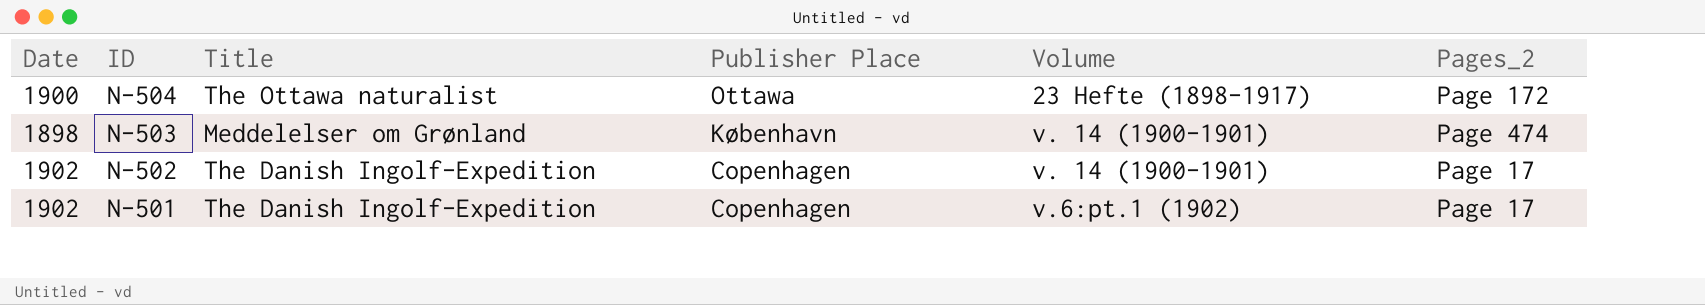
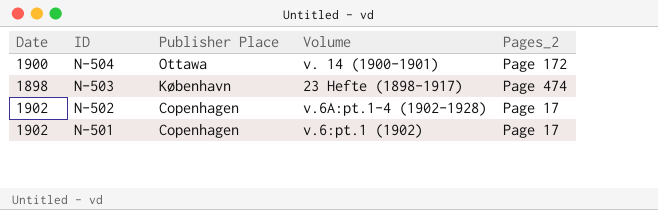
column Title | position: 3 -> none
N-504 | Volume: 23 Hefte (1898-1917) -> v. 14 (1900-1901)
N-503 | Volume: v. 14 (1900-1901) -> 23 Hefte (1898-1917)
N-502 | Volume: v. 14 (1900-1901) -> v.6A:pt.1-4 (1902-1928)

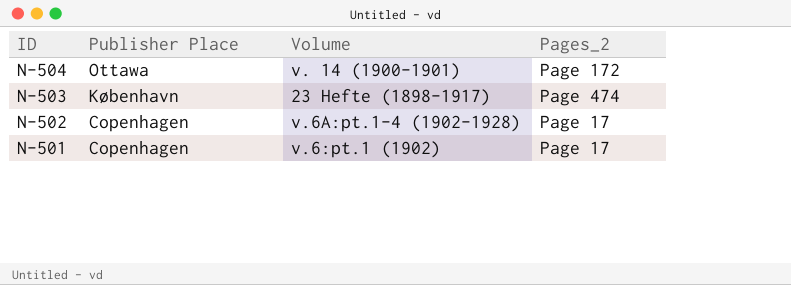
column Date | position: 1 -> none

